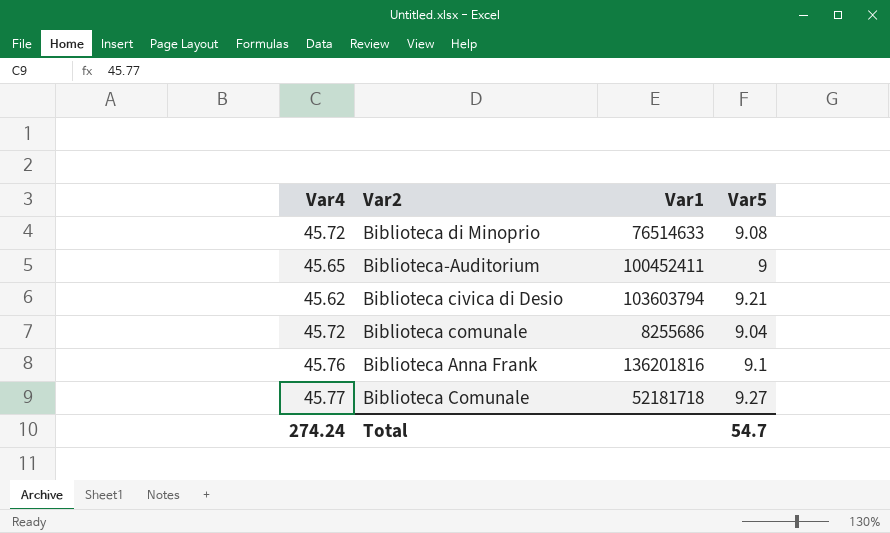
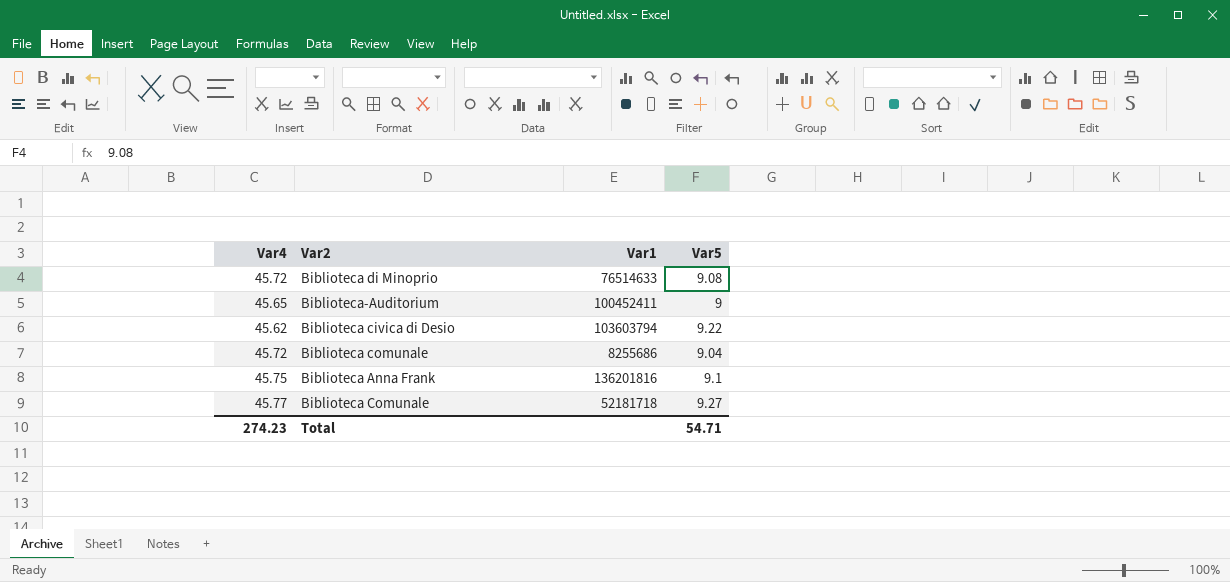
Biblioteca civica di Desio | Var5: 9.21 -> 9.22
Biblioteca Anna Frank | Var4: 45.76 -> 45.75
Total | Var4: 274.24 -> 274.23
Total | Var5: 54.7 -> 54.71

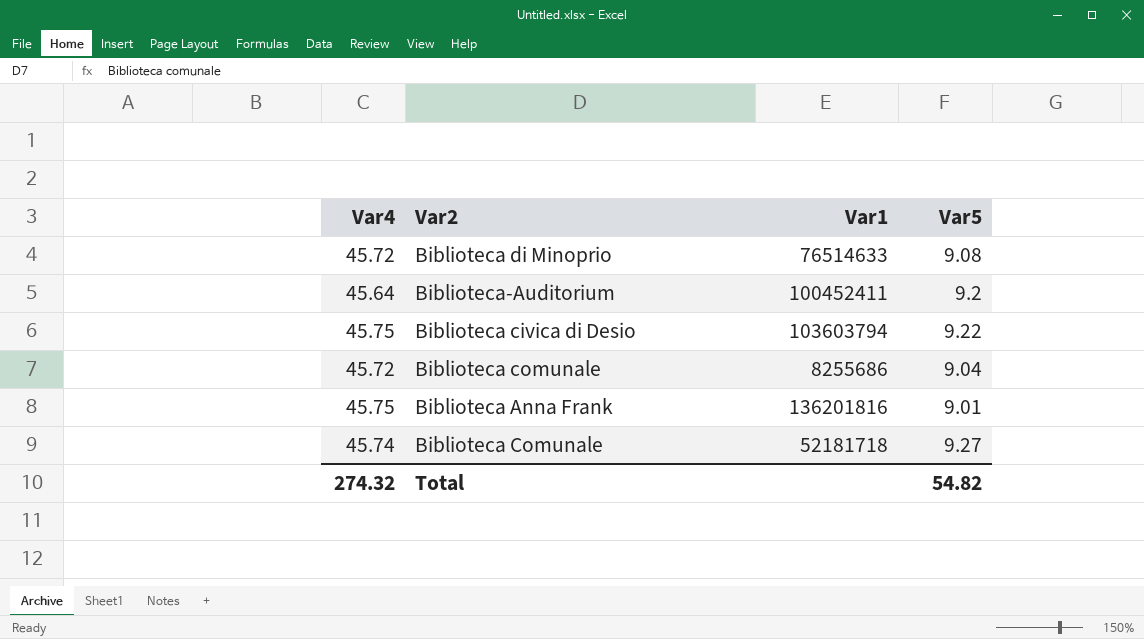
Biblioteca-Auditorium | Var4: 45.65 -> 45.64
Biblioteca-Auditorium | Var5: 9 -> 9.2
Biblioteca civica di Desio | Var4: 45.62 -> 45.75
Biblioteca Anna Frank | Var5: 9.1 -> 9.01
Biblioteca Comunale | Var4: 45.77 -> 45.74
Total | Var4: 274.23 -> 274.32
Total | Var5: 54.71 -> 54.82

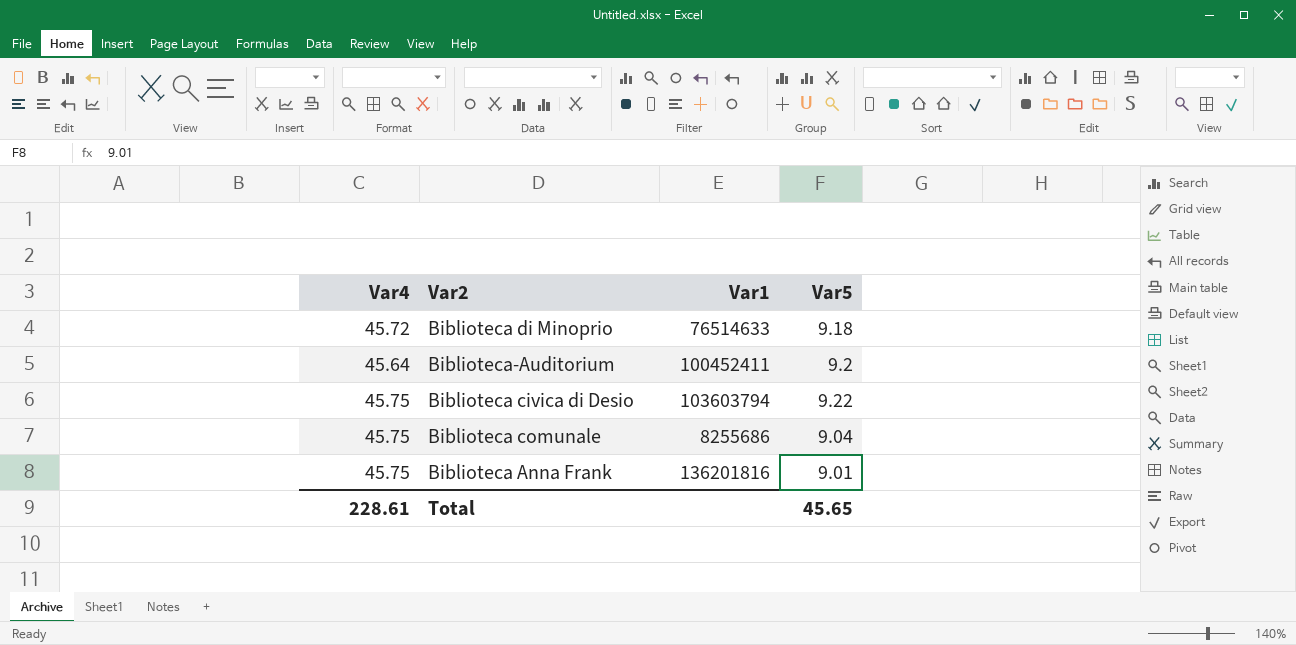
row Biblioteca Comunale: 45.74 | 52181718 | 9.27 -> none
Biblioteca di Minoprio | Var5: 9.08 -> 9.18
Biblioteca comunale | Var4: 45.72 -> 45.75
Total | Var4: 274.32 -> 228.61
Total | Var5: 54.82 -> 45.65

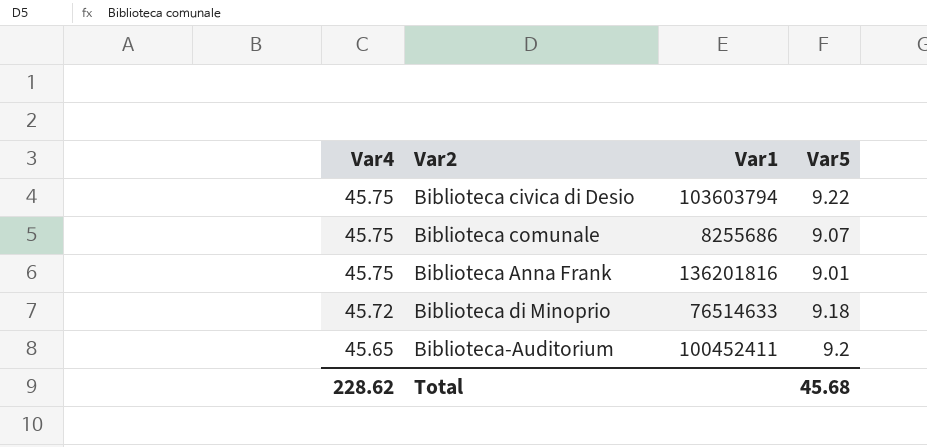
row order: none -> Var4 descending
Biblioteca comunale | Var5: 9.04 -> 9.07
Biblioteca-Auditorium | Var4: 45.64 -> 45.65
Total | Var4: 228.61 -> 228.62
Total | Var5: 45.65 -> 45.68

